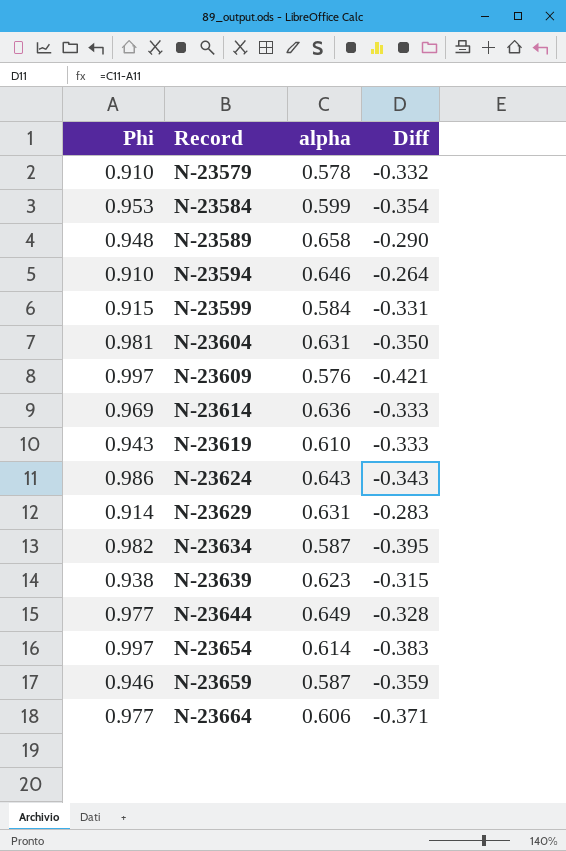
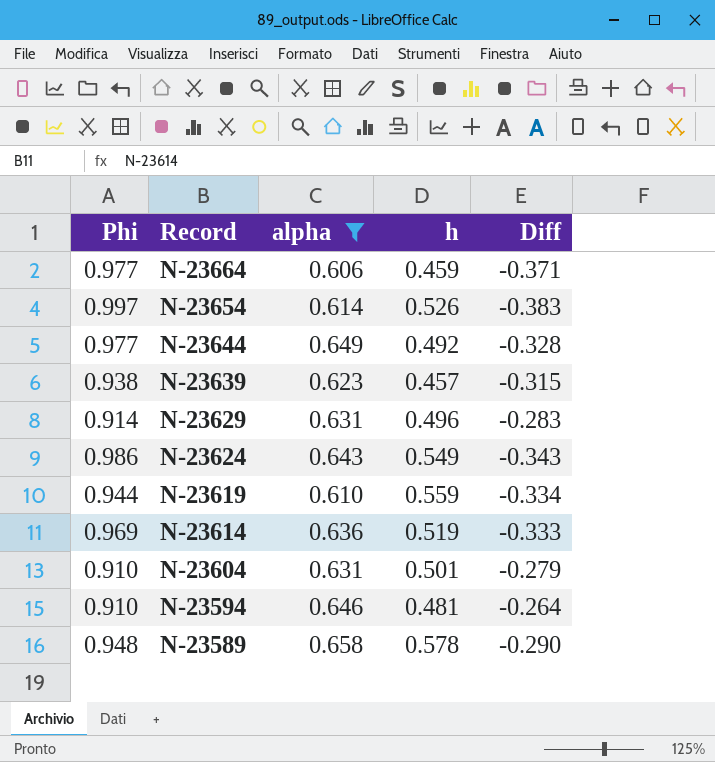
filter: none -> alpha >= 0.606
row order: Record ascending -> Record descending
column h | position: none -> 4
N-23619 | Phi: 0.943 -> 0.944
N-23619 | Diff: -0.333 -> -0.334
N-23604 | Phi: 0.981 -> 0.910
N-23604 | Diff: -0.350 -> -0.279

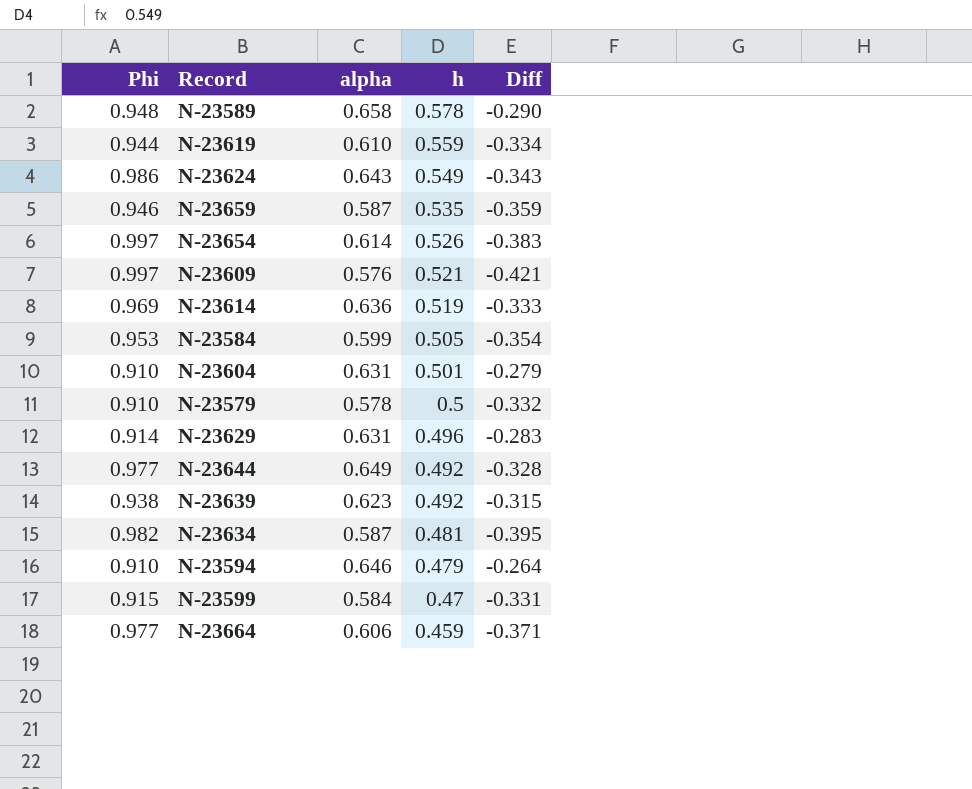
filter: alpha >= 0.606 -> none
row order: Record descending -> h descending
N-23639 | h: 0.457 -> 0.492
N-23594 | h: 0.481 -> 0.479

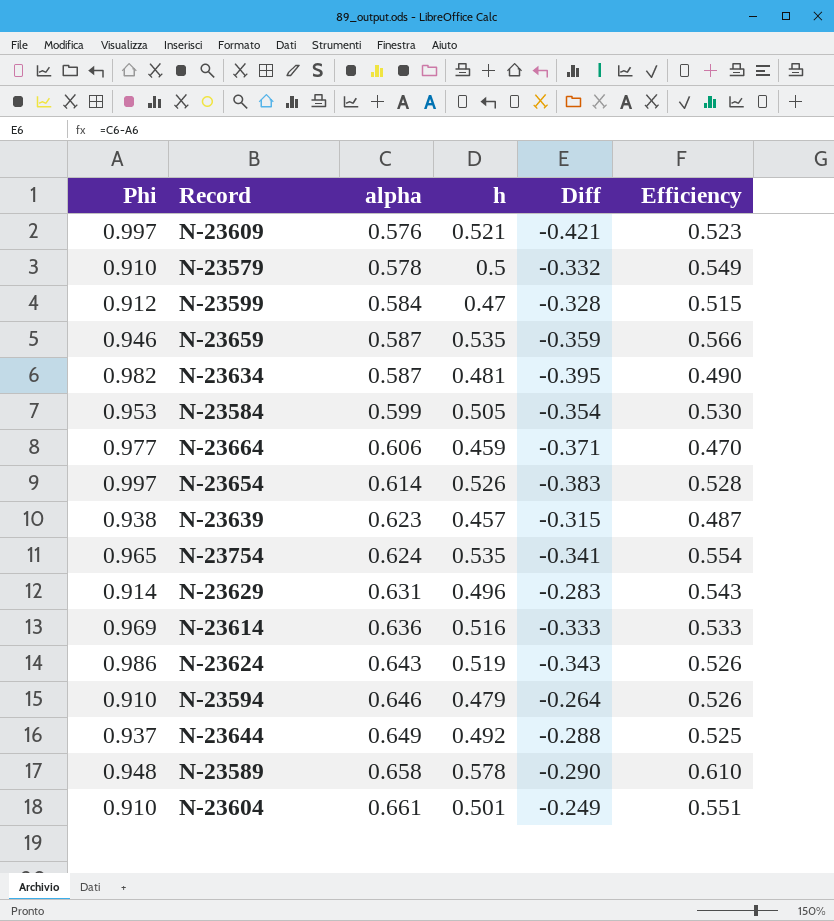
row order: h descending -> alpha ascending
column Efficiency | formula: none -> [h] / [Phi]
row N-23619: 0.944 | 0.610 | 0.559 | -0.334 -> none
N-23599 | Phi: 0.915 -> 0.912
N-23599 | Diff: -0.331 -> -0.328
N-23639 | h: 0.492 -> 0.457
row N-23754: none -> 0.965 | 0.624 | 0.535 | -0.341 | 0.554
N-23614 | h: 0.519 -> 0.516
N-23624 | h: 0.549 -> 0.519
N-23644 | Phi: 0.977 -> 0.937
N-23644 | Diff: -0.328 -> -0.288
N-23604 | alpha: 0.631 -> 0.661
N-23604 | Diff: -0.279 -> -0.249

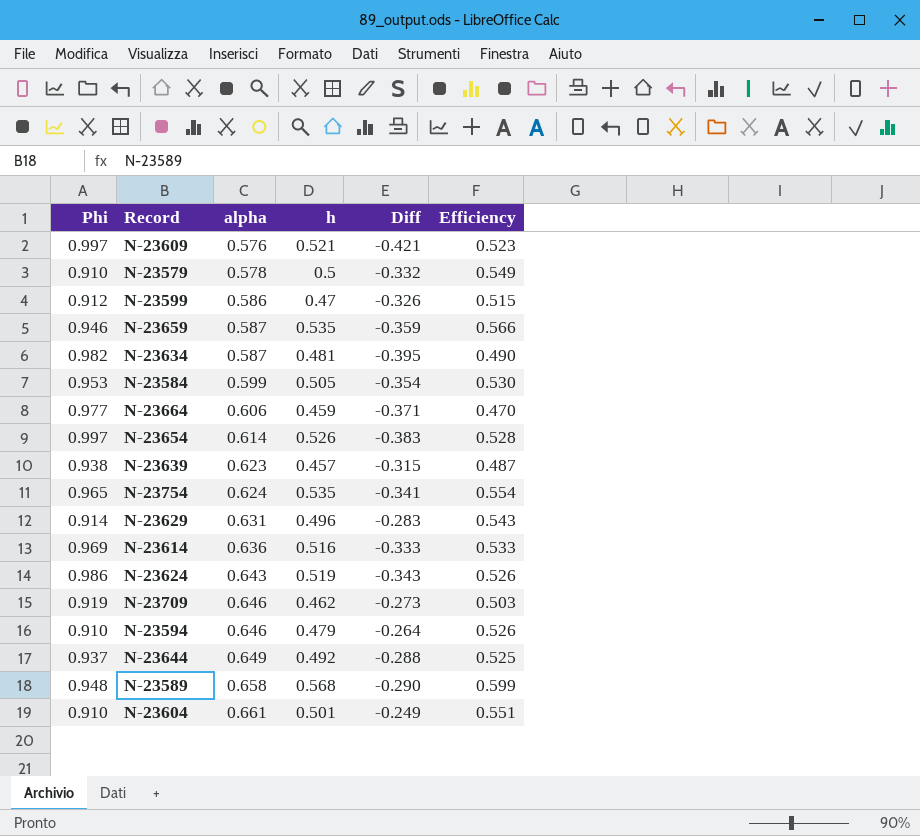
N-23599 | alpha: 0.584 -> 0.586
N-23599 | Diff: -0.328 -> -0.326
row N-23709: none -> 0.919 | 0.646 | 0.462 | -0.273 | 0.503
N-23589 | h: 0.578 -> 0.568
N-23589 | Efficiency: 0.610 -> 0.599

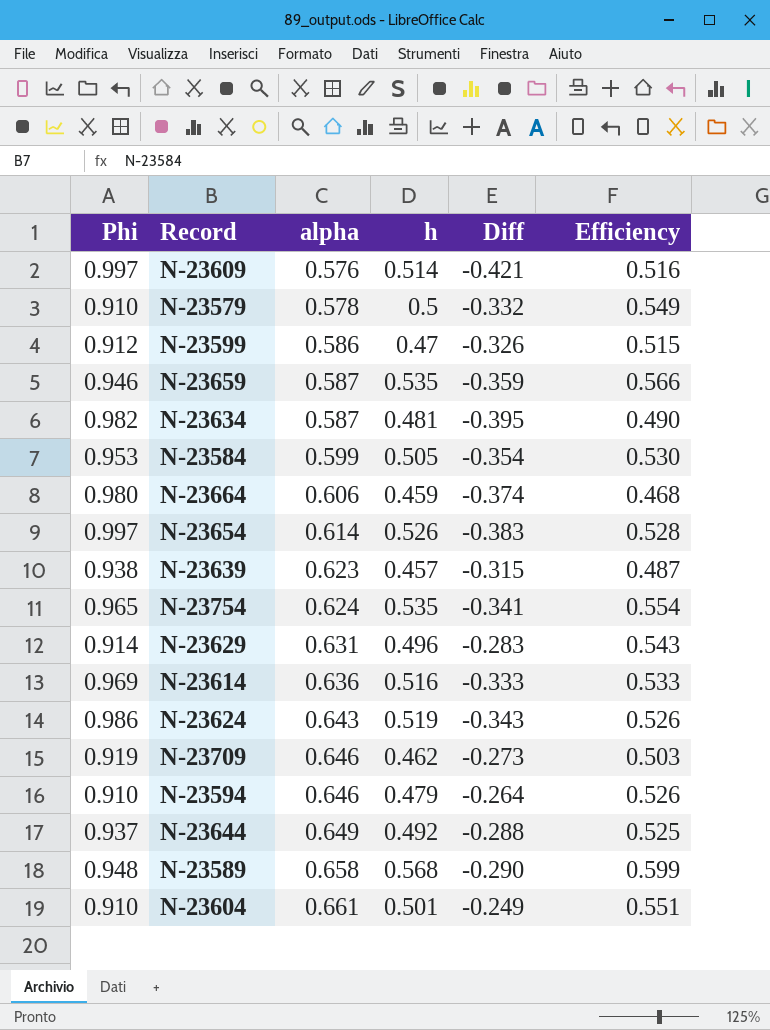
N-23609 | h: 0.521 -> 0.514
N-23609 | Efficiency: 0.523 -> 0.516
N-23664 | Phi: 0.977 -> 0.980
N-23664 | Diff: -0.371 -> -0.374
N-23664 | Efficiency: 0.470 -> 0.468

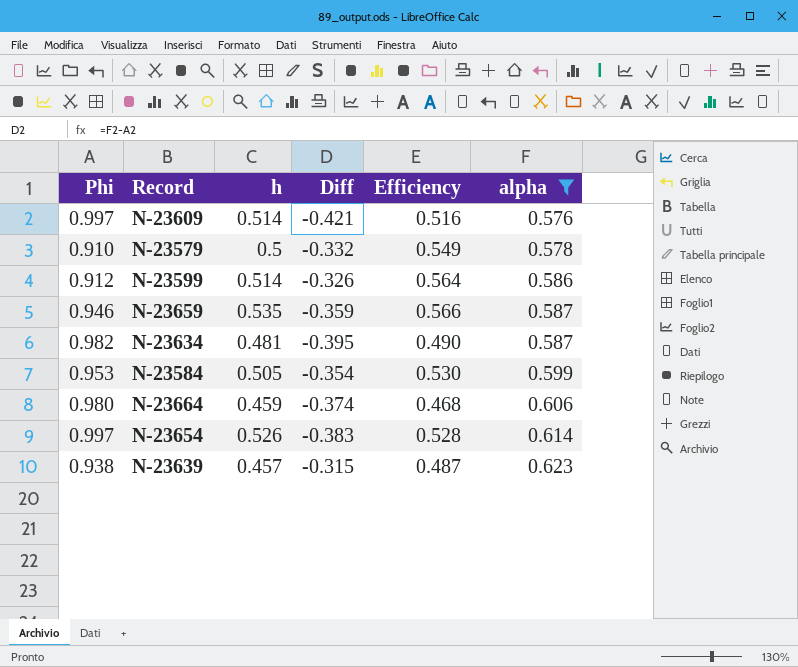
filter: none -> alpha <= 0.623
column alpha | position: 3 -> 6
N-23599 | h: 0.47 -> 0.514
N-23599 | Efficiency: 0.515 -> 0.564

